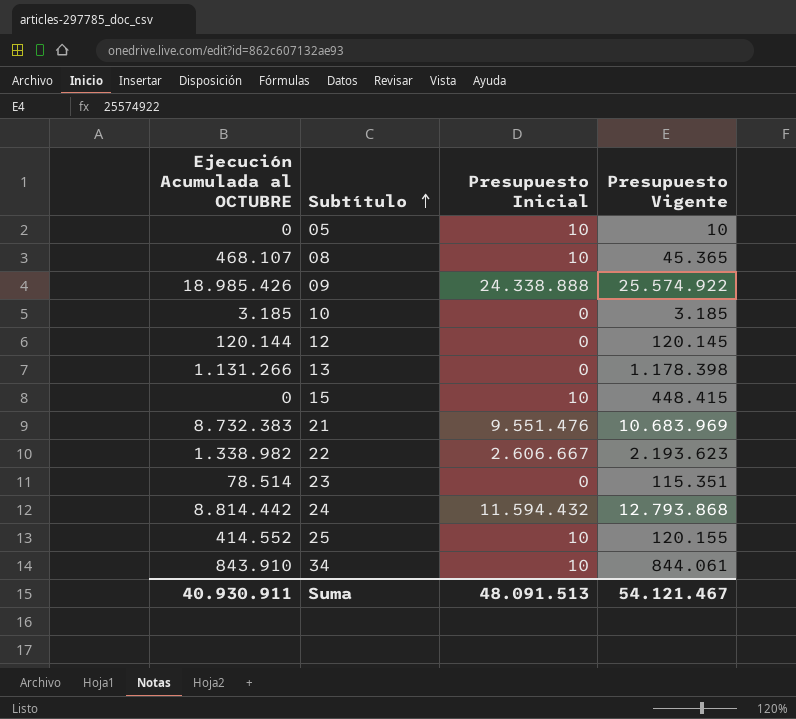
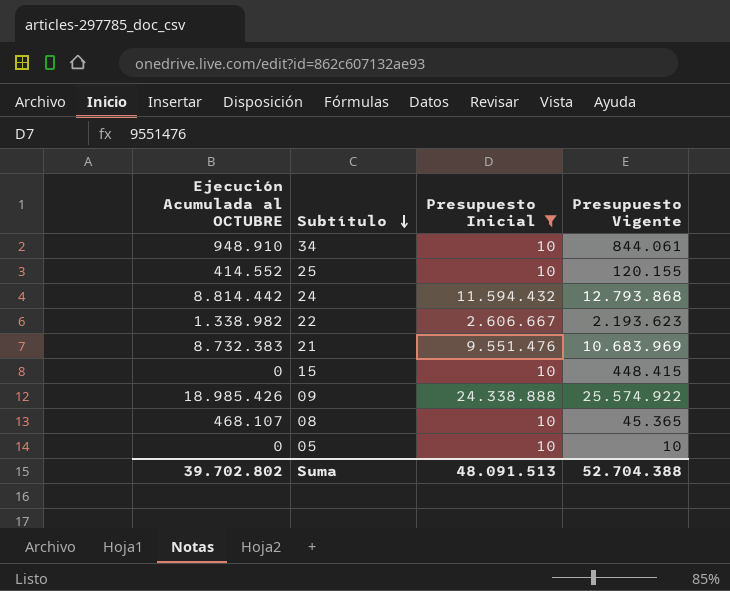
filter: none -> Presupuesto Inicial != 0
row order: Subtítulo ascending -> Subtítulo descending
34 | Ejecución Acumulada al OCTUBRE: 843.910 -> 948.910
Suma | Ejecución Acumulada al OCTUBRE: 40.930.911 -> 39.702.802
Suma | Presupuesto Vigente: 54.121.467 -> 52.704.388

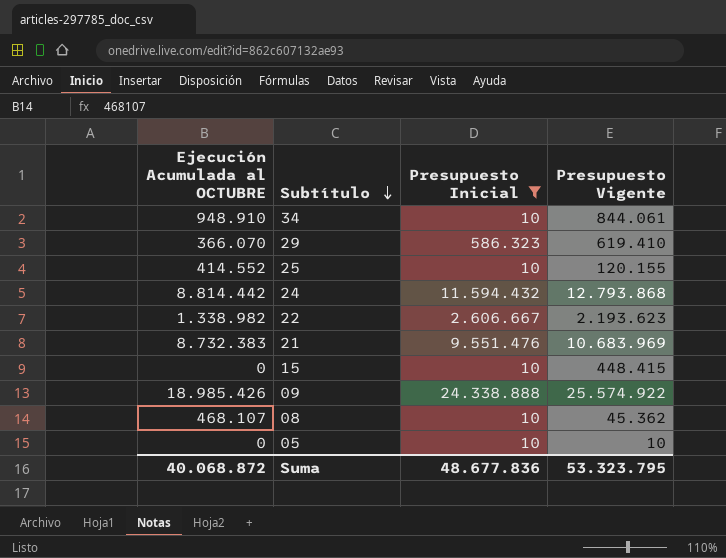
row 29: none -> 366.070 | 586.323 | 619.410
08 | Presupuesto Vigente: 45.365 -> 45.362
Suma | Ejecución Acumulada al OCTUBRE: 39.702.802 -> 40.068.872
Suma | Presupuesto Inicial: 48.091.513 -> 48.677.836
Suma | Presupuesto Vigente: 52.704.388 -> 53.323.795

